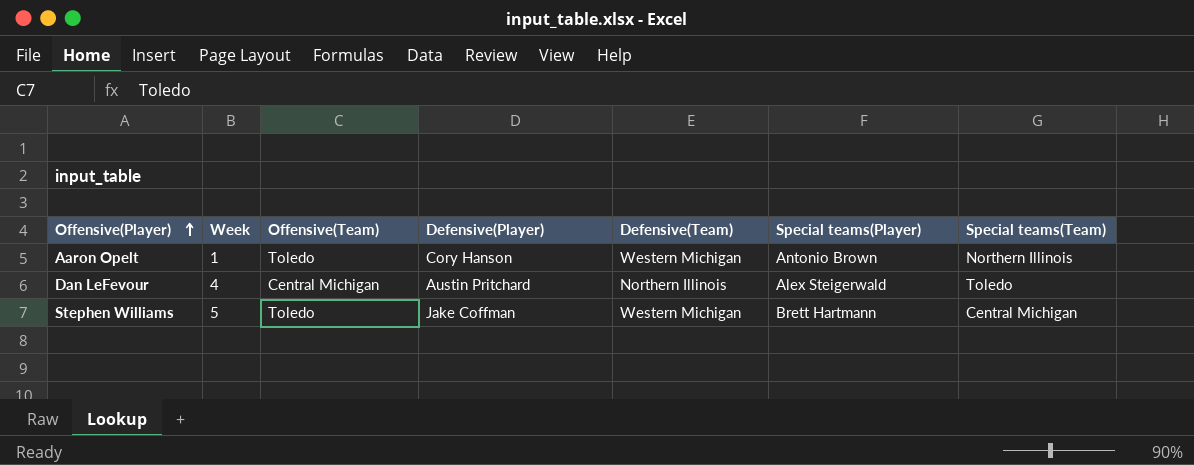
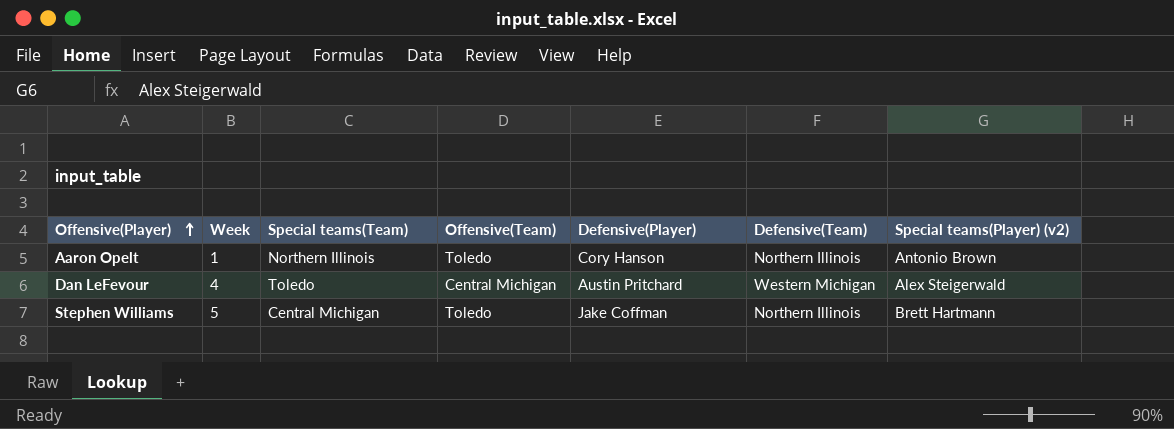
column Special teams(Team) | position: 7 -> 3
column name: Special teams(Player) -> Special teams(Player) (v2)
Aaron Opelt | Defensive(Team): Western Michigan -> Northern Illinois
Dan LeFevour | Defensive(Team): Northern Illinois -> Western Michigan
Stephen Williams | Defensive(Team): Western Michigan -> Northern Illinois

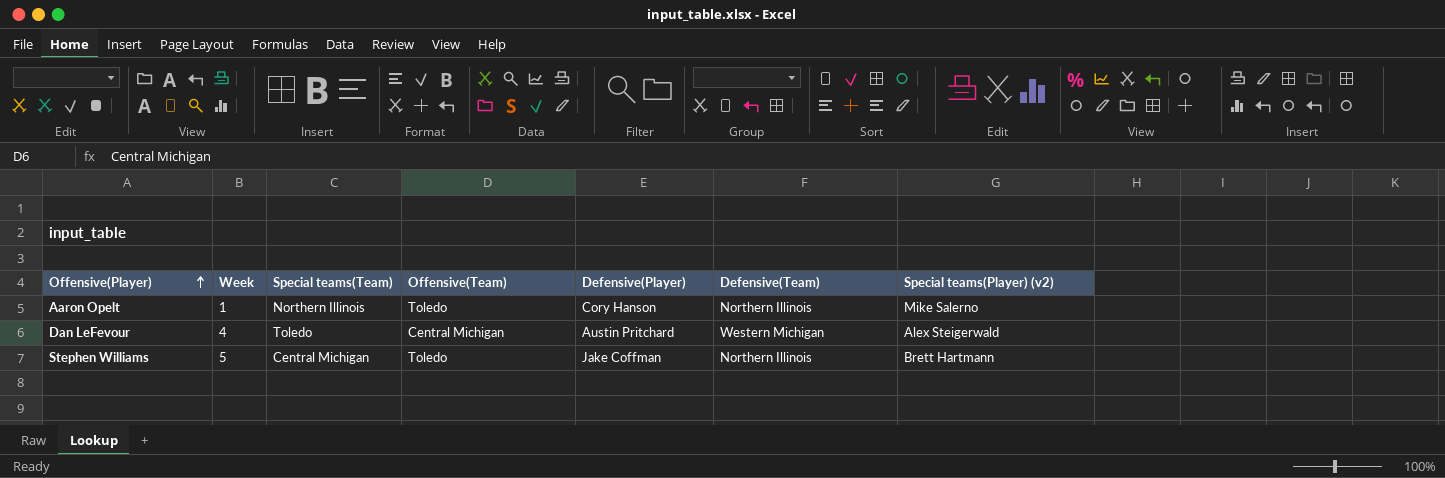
Aaron Opelt | Special teams(Player) (v2): Antonio Brown -> Mike Salerno

